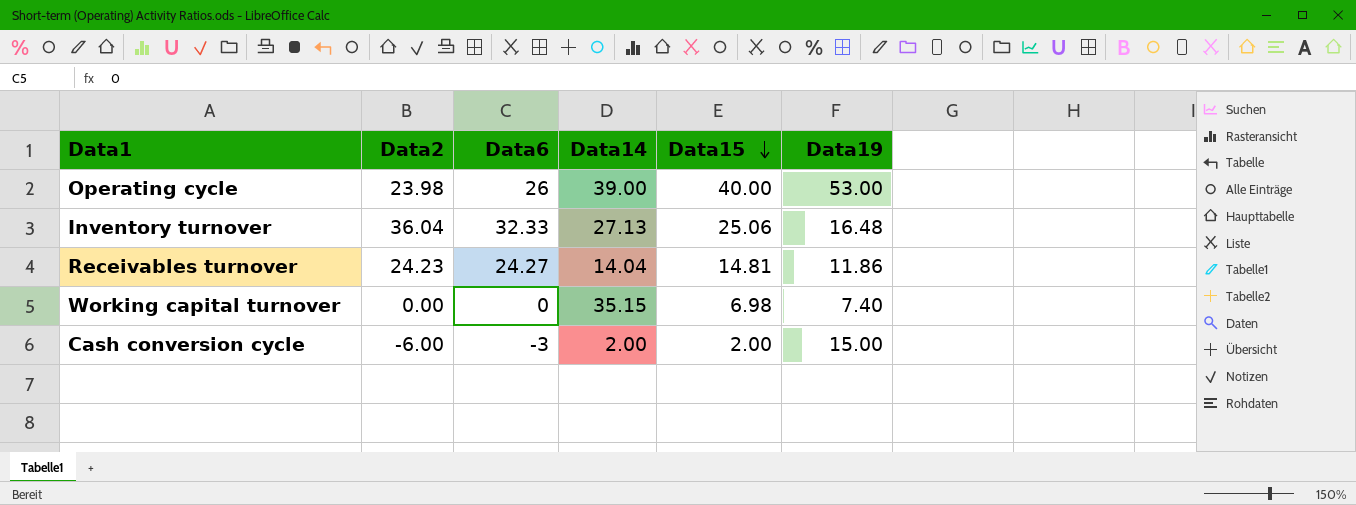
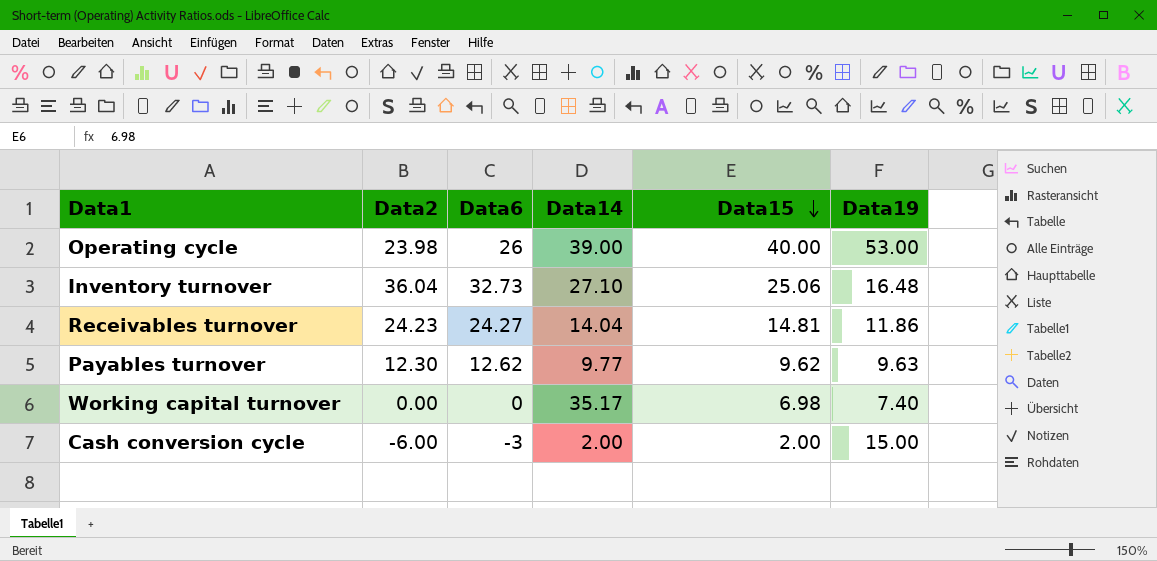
Inventory turnover | Data6: 32.33 -> 32.73
Inventory turnover | Data14: 27.13 -> 27.10
row Payables turnover: none -> 12.30 | 12.62 | 9.77 | 9.62 | 9.63
Working capital turnover | Data14: 35.15 -> 35.17

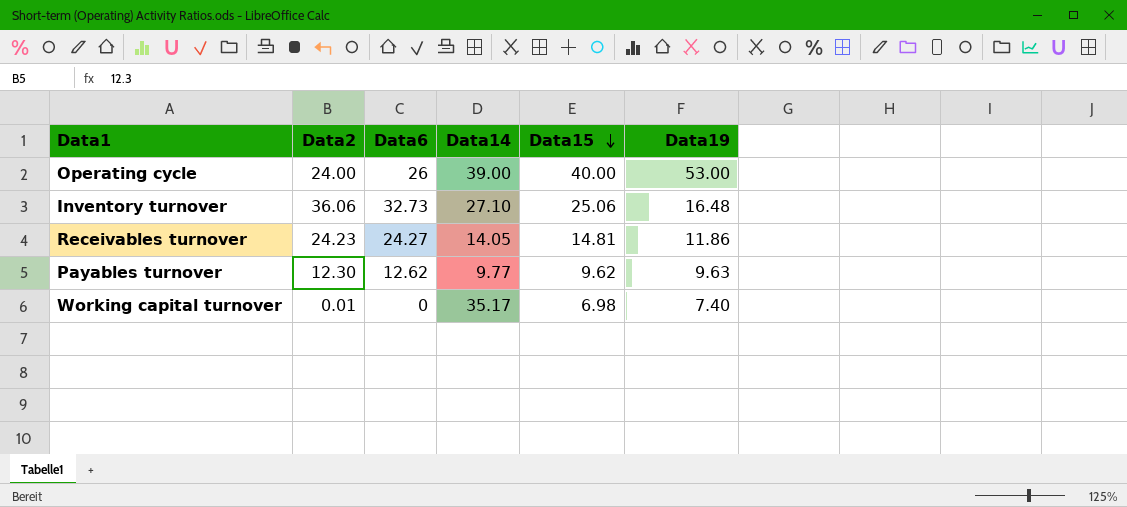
row Cash conversion cycle: -6.00 | -3 | 2.00 | 2.00 | 15.00 -> none
Operating cycle | Data2: 23.98 -> 24.00
Inventory turnover | Data2: 36.04 -> 36.06
Receivables turnover | Data14: 14.04 -> 14.05
Working capital turnover | Data2: 0.00 -> 0.01

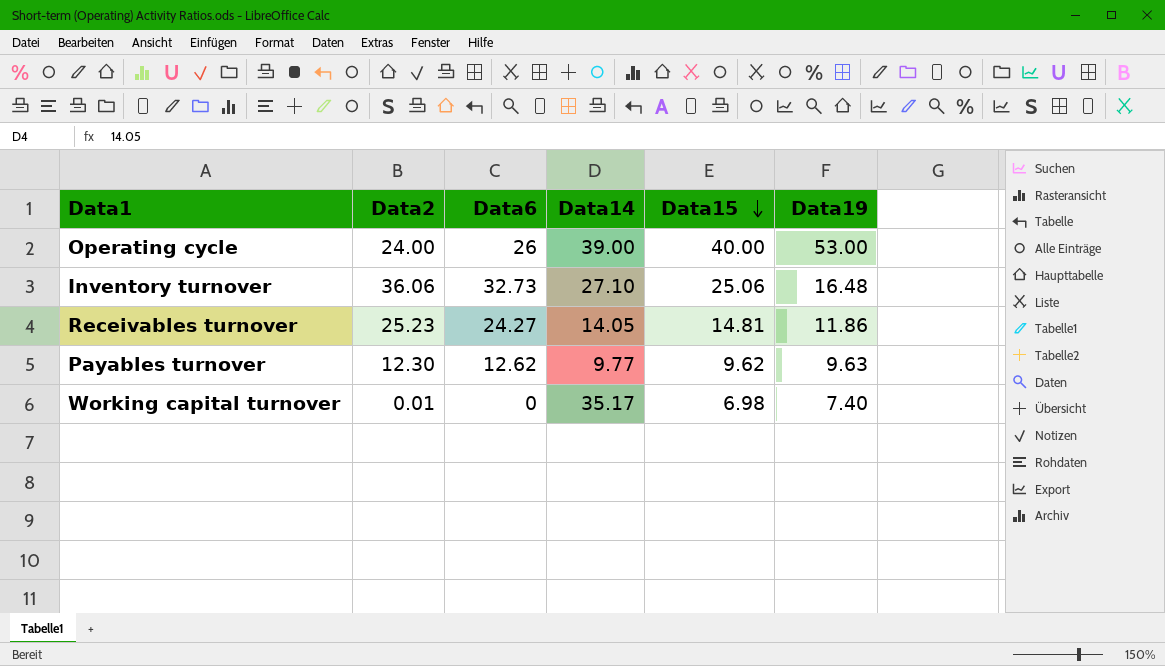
Receivables turnover | Data2: 24.23 -> 25.23

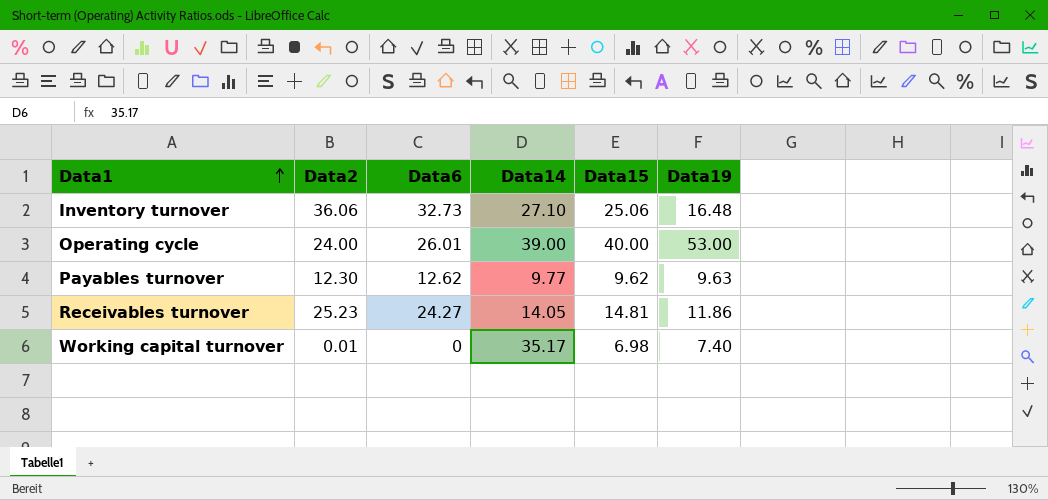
row order: Data15 descending -> Data1 ascending
Operating cycle | Data6: 26 -> 26.01

